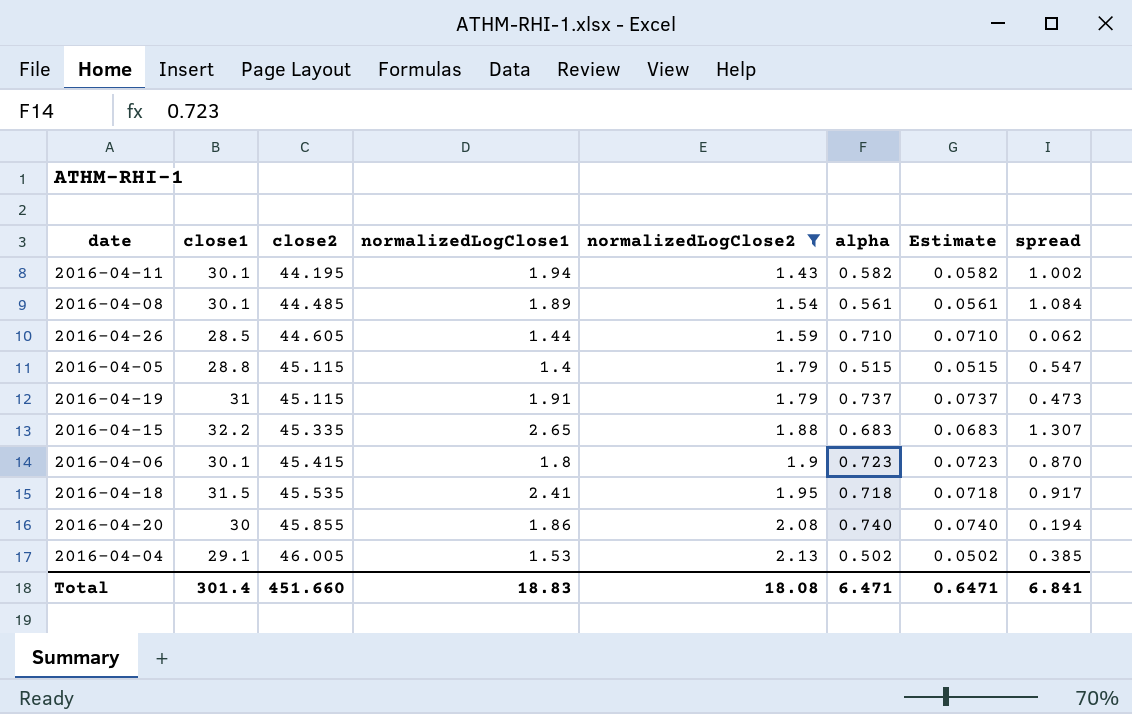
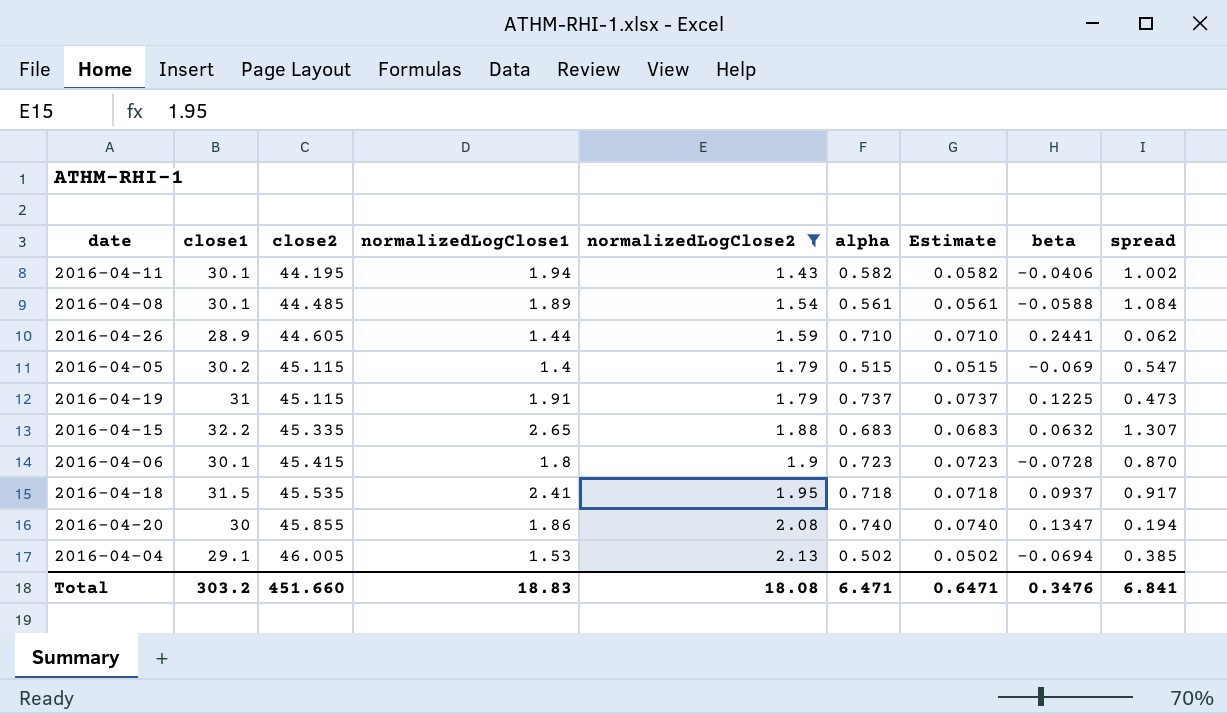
column beta | position: none -> 8
2016-04-26 | close1: 28.5 -> 28.9
2016-04-05 | close1: 28.8 -> 30.2
Total | close1: 301.4 -> 303.2

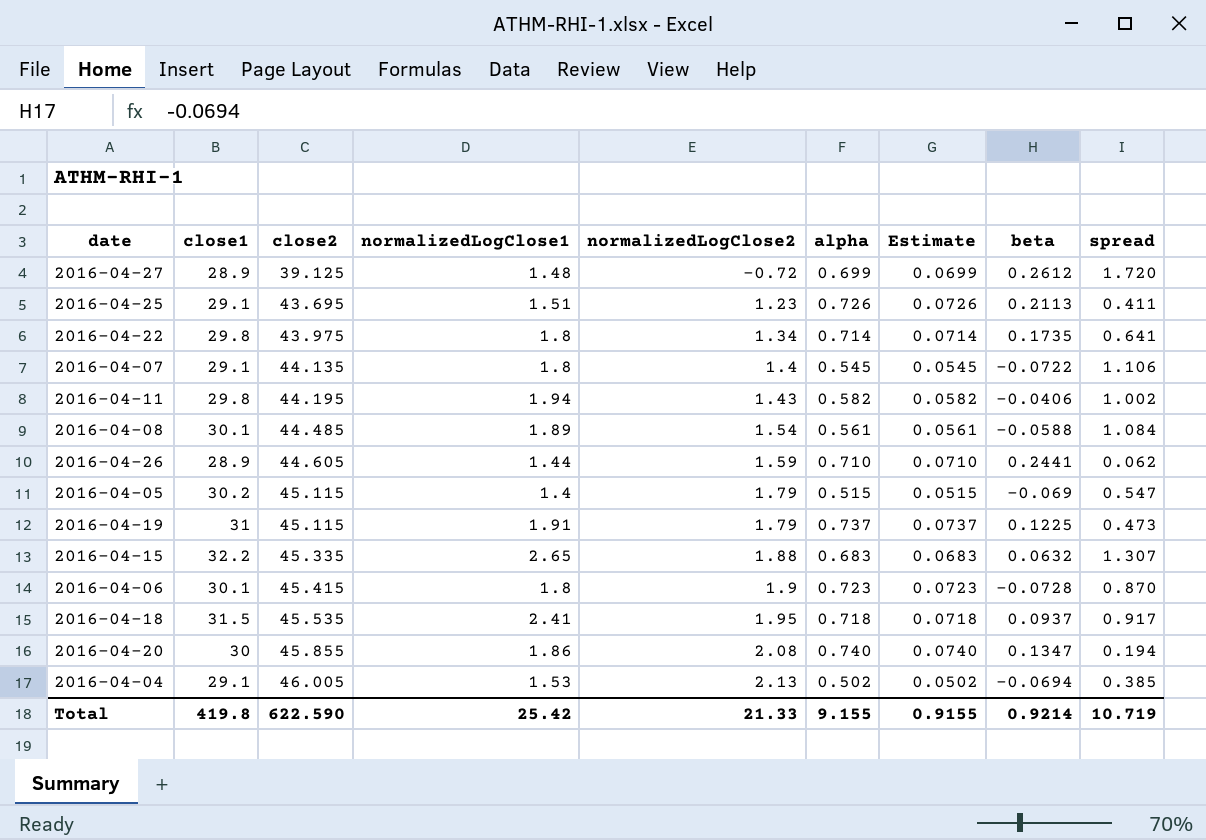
filter: normalizedLogClose2 >= 1.43 -> none
2016-04-11 | close1: 30.1 -> 29.8
Total | close1: 303.2 -> 419.8
Total | close2: 451.660 -> 622.590
Total | normalizedLogClose1: 18.83 -> 25.42
Total | normalizedLogClose2: 18.08 -> 21.33
Total | alpha: 6.471 -> 9.155
Total | Estimate: 0.6471 -> 0.9155
Total | beta: 0.3476 -> 0.9214
Total | spread: 6.841 -> 10.719

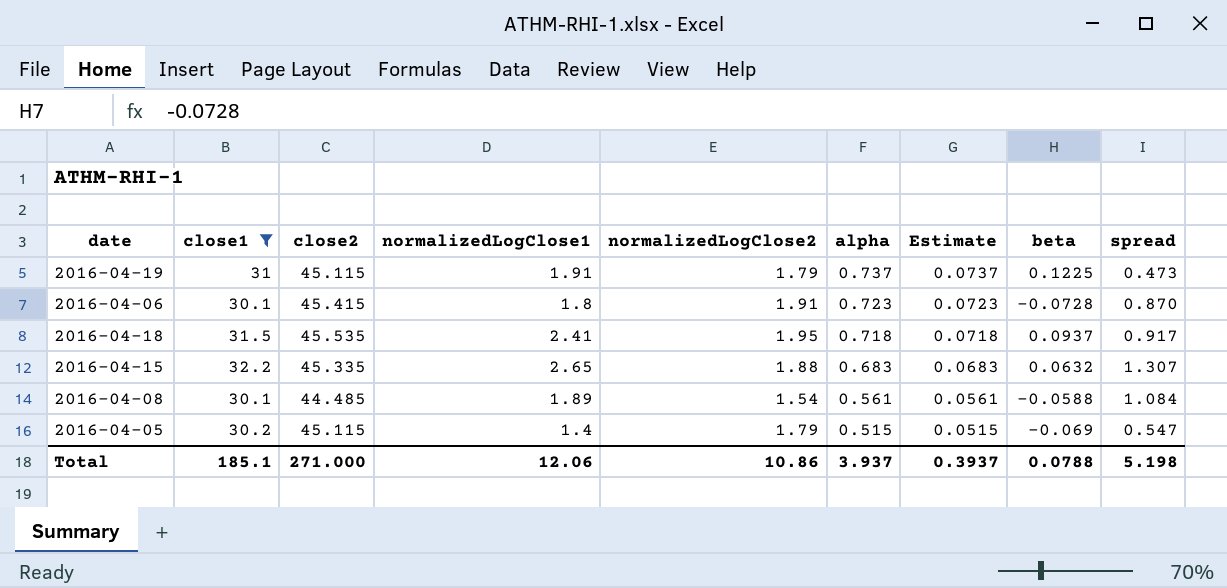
filter: none -> close1 >= 30.1
row order: close2 ascending -> alpha descending
2016-04-06 | normalizedLogClose2: 1.9 -> 1.91
Total | close1: 419.8 -> 185.1
Total | close2: 622.590 -> 271.000
Total | normalizedLogClose1: 25.42 -> 12.06
Total | normalizedLogClose2: 21.33 -> 10.86
Total | alpha: 9.155 -> 3.937
Total | Estimate: 0.9155 -> 0.3937
Total | beta: 0.9214 -> 0.0788
Total | spread: 10.719 -> 5.198

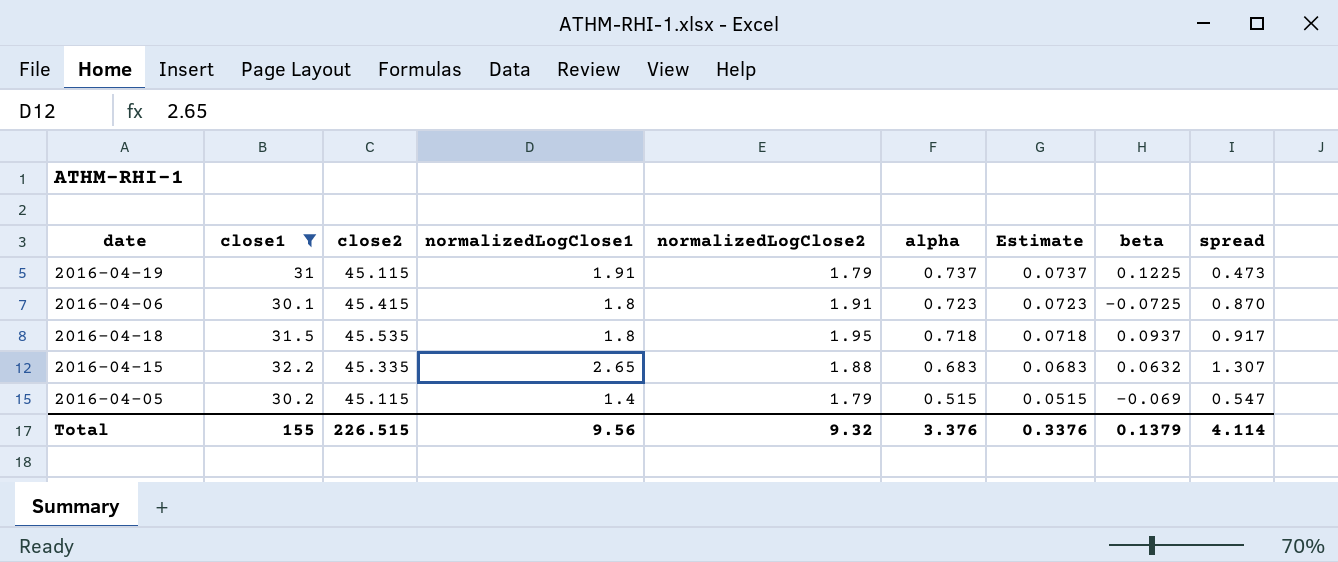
row 2016-04-08: 30.1 | 44.485 | 1.89 | 1.54 | 0.561 | 0.0561 | -0.0588 | 1.084 -> none
2016-04-06 | beta: -0.0728 -> -0.0725
2016-04-18 | normalizedLogClose1: 2.41 -> 1.8
Total | close1: 185.1 -> 155
Total | close2: 271.000 -> 226.515
Total | normalizedLogClose1: 12.06 -> 9.56
Total | normalizedLogClose2: 10.86 -> 9.32
Total | alpha: 3.937 -> 3.376
Total | Estimate: 0.3937 -> 0.3376
Total | beta: 0.0788 -> 0.1379
Total | spread: 5.198 -> 4.114

